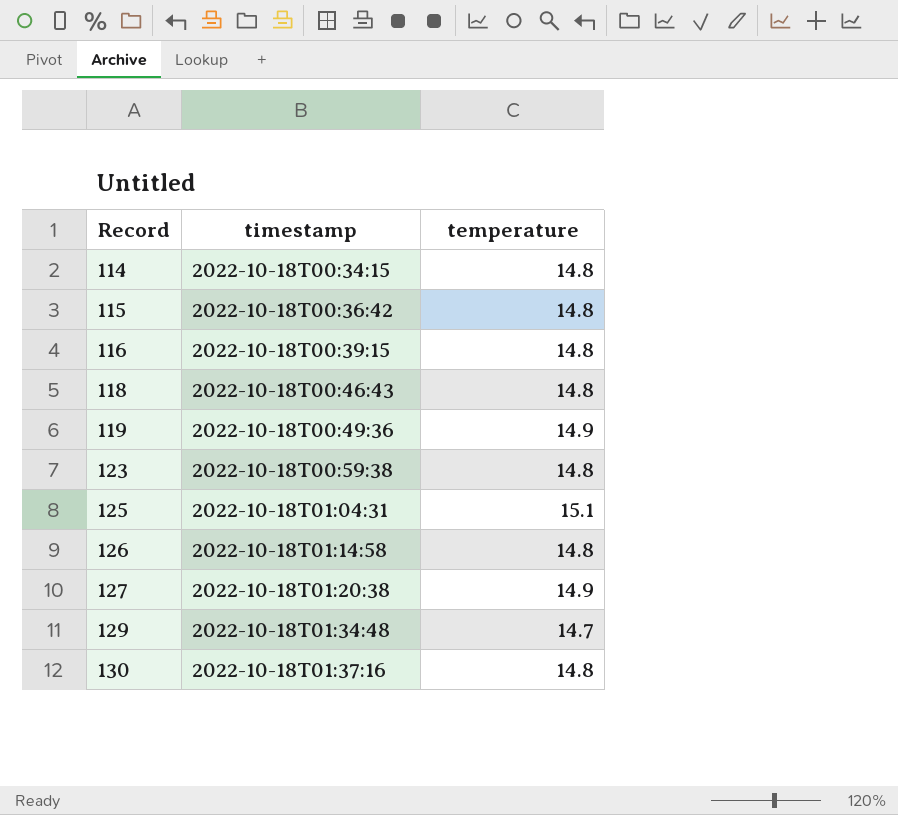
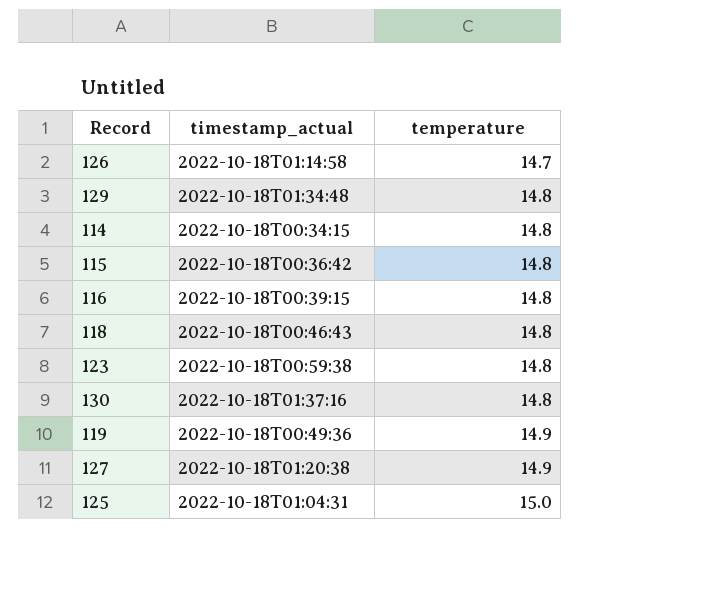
row order: Record ascending -> temperature ascending
column name: timestamp -> timestamp_actual
126 | temperature: 14.8 -> 14.7
129 | temperature: 14.7 -> 14.8
125 | temperature: 15.1 -> 15.0

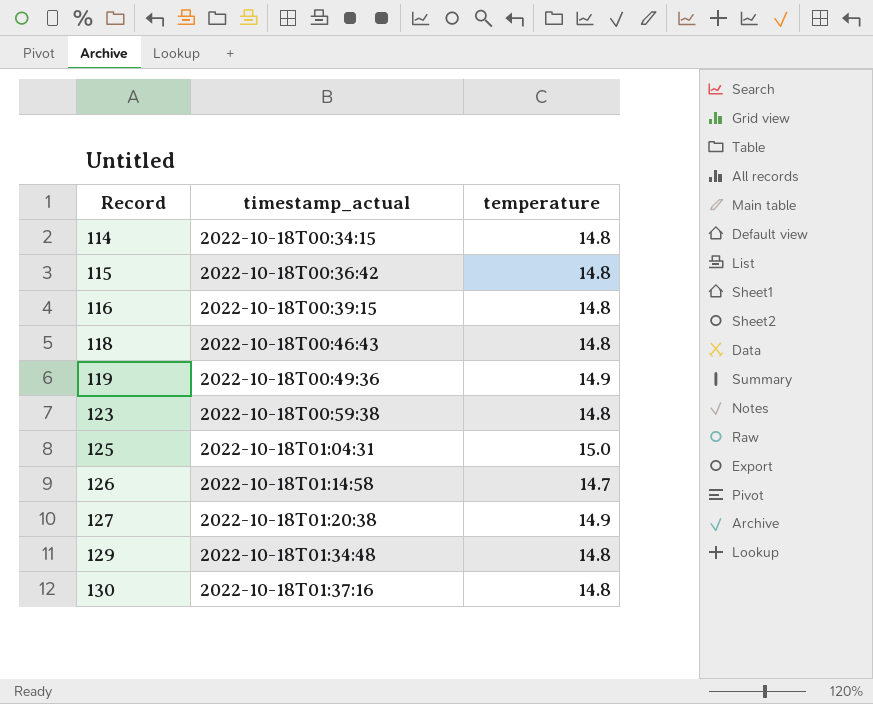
row order: temperature ascending -> Record ascending

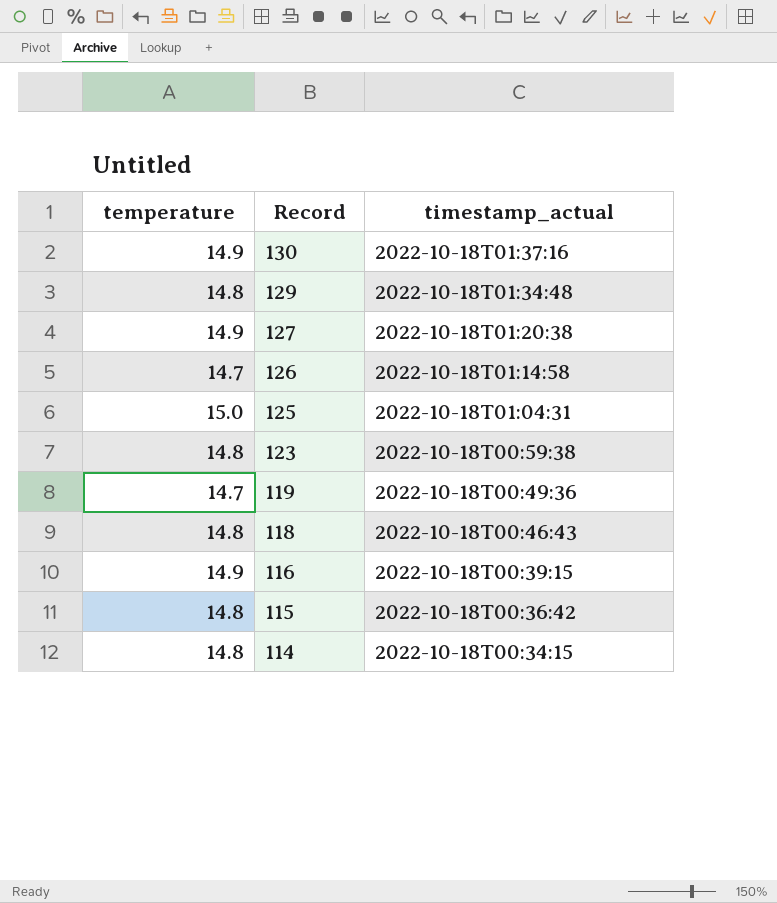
row order: Record ascending -> Record descending
column temperature | position: 3 -> 1
130 | temperature: 14.8 -> 14.9
119 | temperature: 14.9 -> 14.7
116 | temperature: 14.8 -> 14.9

